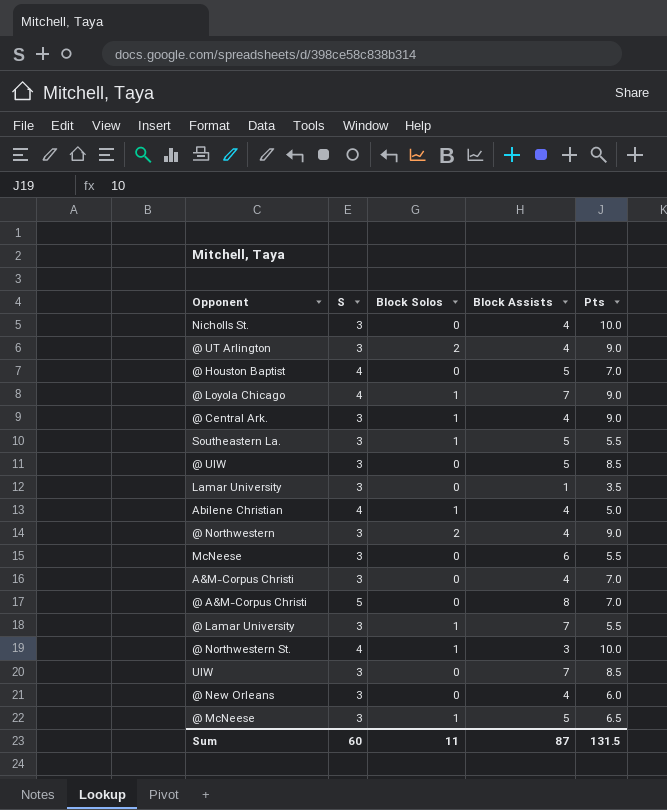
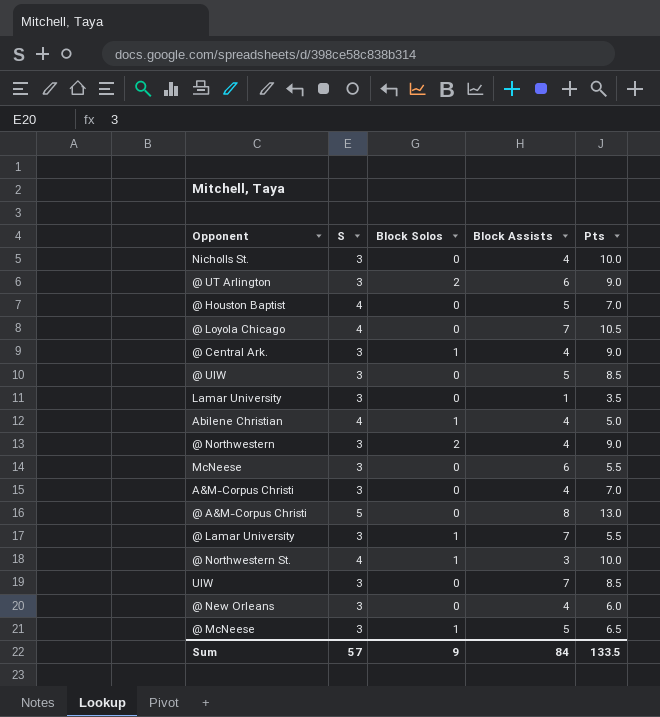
row Southeastern La.: 3 | 1 | 5 | 5.5 -> none
@ UT Arlington | Block Assists: 4 -> 6
@ Loyola Chicago | Block Solos: 1 -> 0
@ Loyola Chicago | Pts: 9.0 -> 10.5
@ A&M-Corpus Christi | Pts: 7.0 -> 13.0
Sum | S: 60 -> 57
Sum | Block Solos: 11 -> 9
Sum | Block Assists: 87 -> 84
Sum | Pts: 131.5 -> 133.5

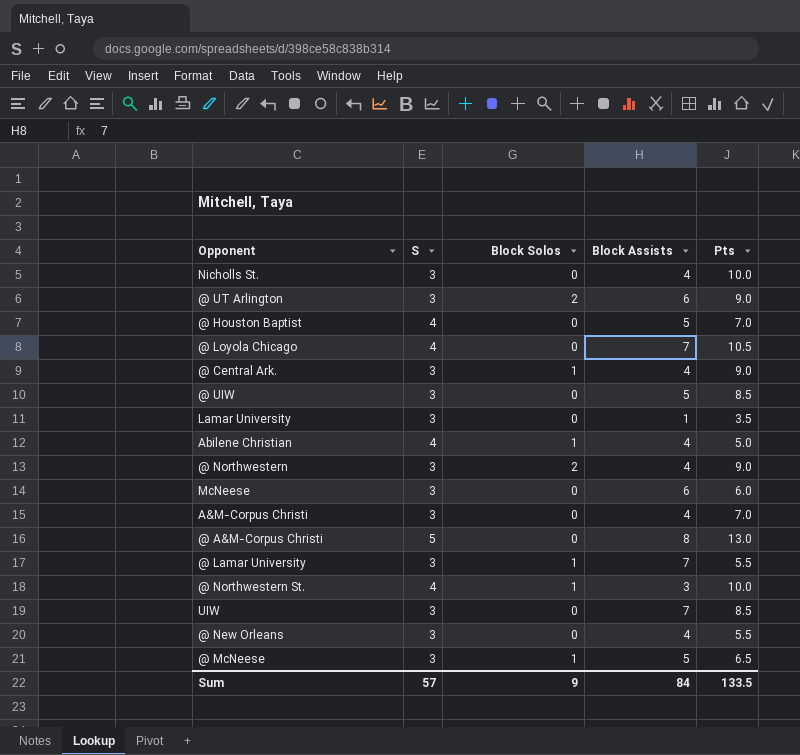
McNeese | Pts: 5.5 -> 6.0
@ New Orleans | Pts: 6.0 -> 5.5

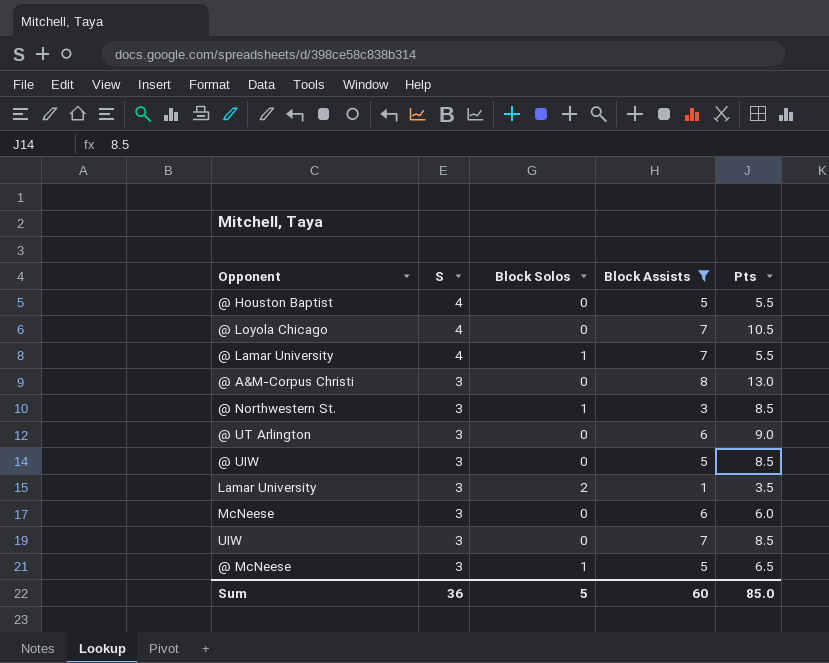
filter: none -> Block Assists != 4
row order: none -> S descending
@ Houston Baptist | Pts: 7.0 -> 5.5
@ Lamar University | S: 3 -> 4
@ A&M-Corpus Christi | S: 5 -> 3
@ Northwestern St. | S: 4 -> 3
@ Northwestern St. | Pts: 10.0 -> 8.5
@ UT Arlington | Block Solos: 2 -> 0
Lamar University | Block Solos: 0 -> 2
Sum | S: 57 -> 36
Sum | Block Solos: 9 -> 5
Sum | Block Assists: 84 -> 60
Sum | Pts: 133.5 -> 85.0

